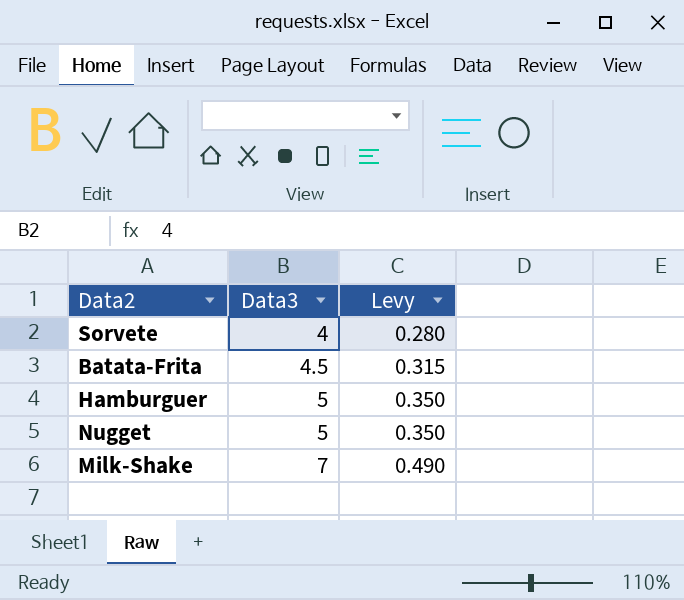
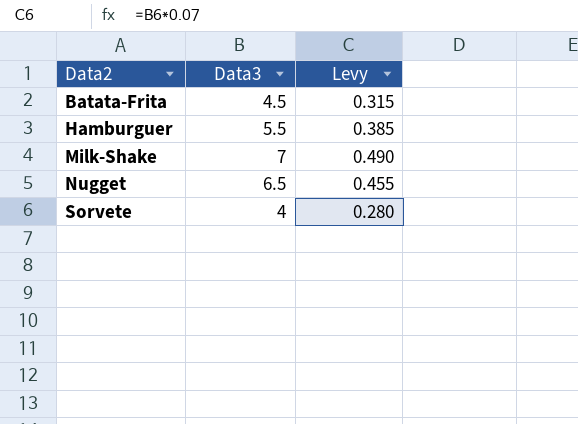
row order: Data3 ascending -> Data2 ascending
Hamburguer | Data3: 5 -> 5.5
Hamburguer | Levy: 0.350 -> 0.385
Nugget | Data3: 5 -> 6.5
Nugget | Levy: 0.350 -> 0.455

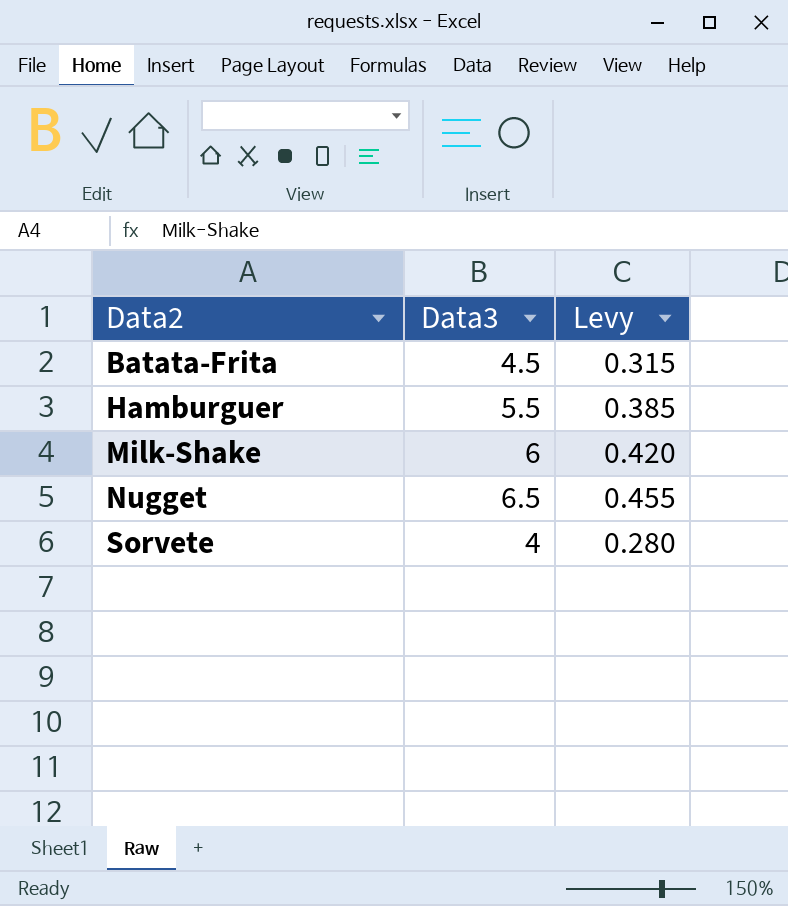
Milk-Shake | Data3: 7 -> 6
Milk-Shake | Levy: 0.490 -> 0.420

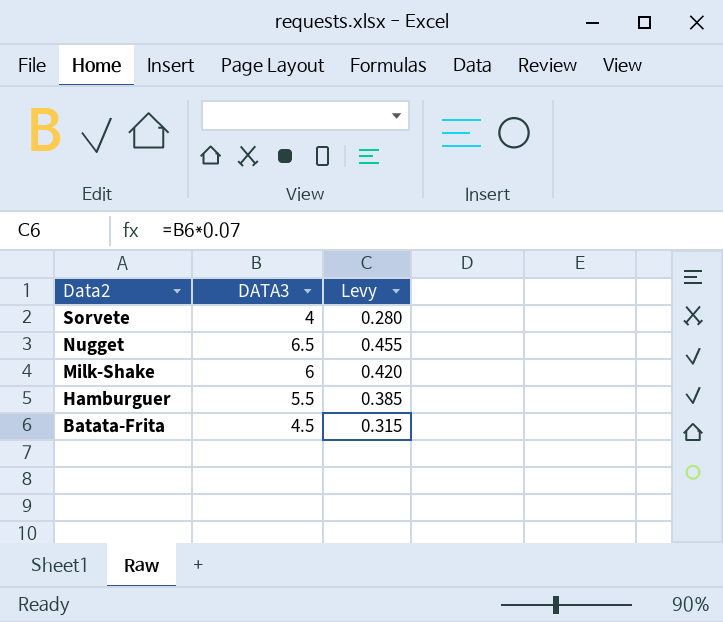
row order: Data2 ascending -> Data2 descending
column name: Data3 -> DATA3

